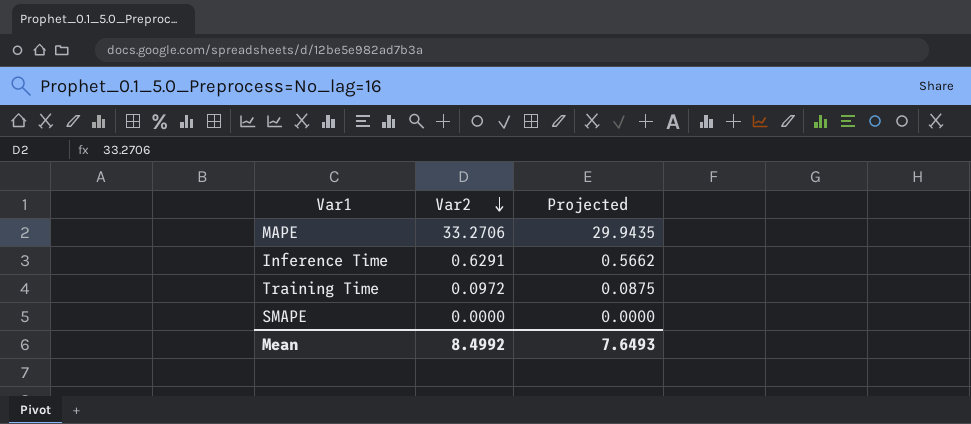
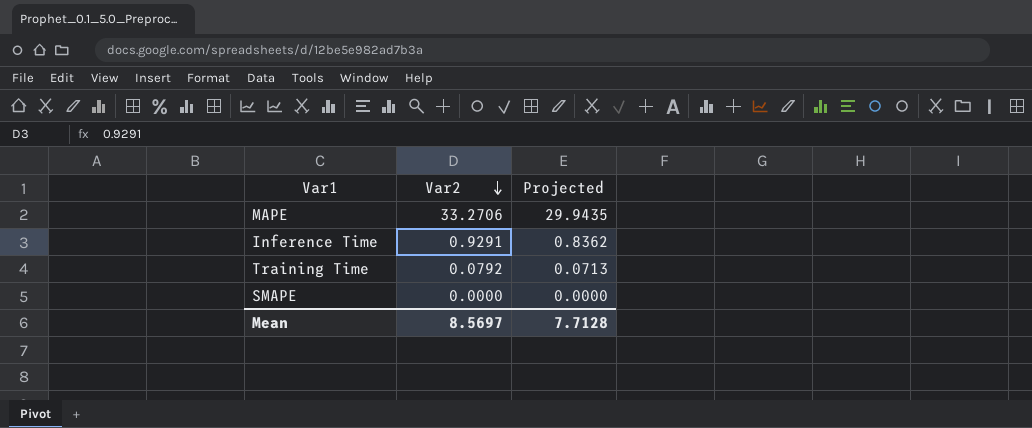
Inference Time | Var2: 0.6291 -> 0.9291
Inference Time | Projected: 0.5662 -> 0.8362
Training Time | Var2: 0.0972 -> 0.0792
Training Time | Projected: 0.0875 -> 0.0713
Mean | Var2: 8.4992 -> 8.5697
Mean | Projected: 7.6493 -> 7.7128

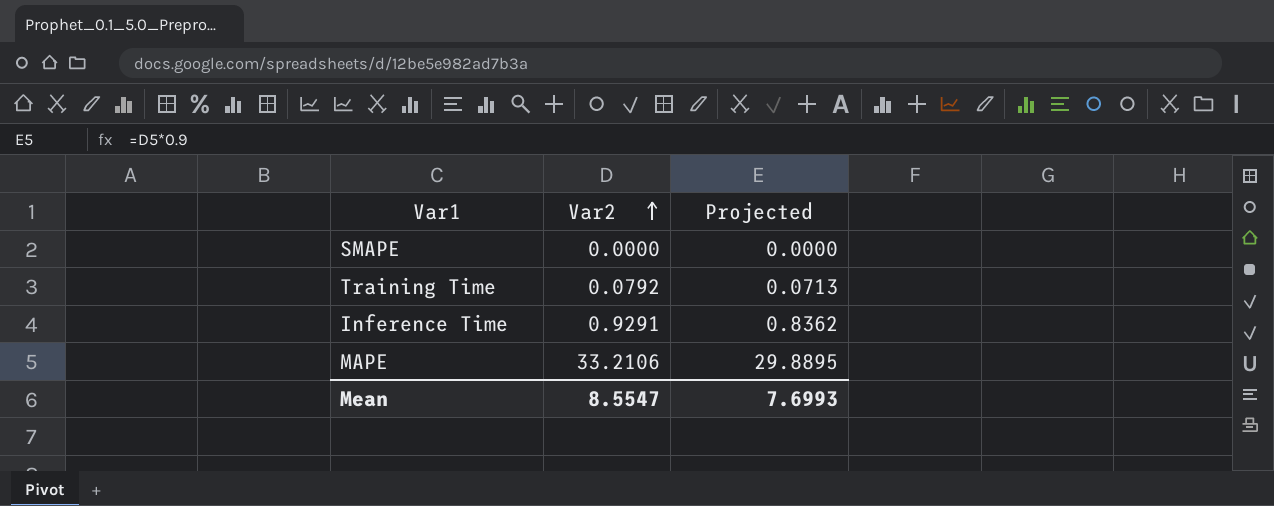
row order: Var2 descending -> Var2 ascending
MAPE | Var2: 33.2706 -> 33.2106
MAPE | Projected: 29.9435 -> 29.8895
Mean | Var2: 8.5697 -> 8.5547
Mean | Projected: 7.7128 -> 7.6993

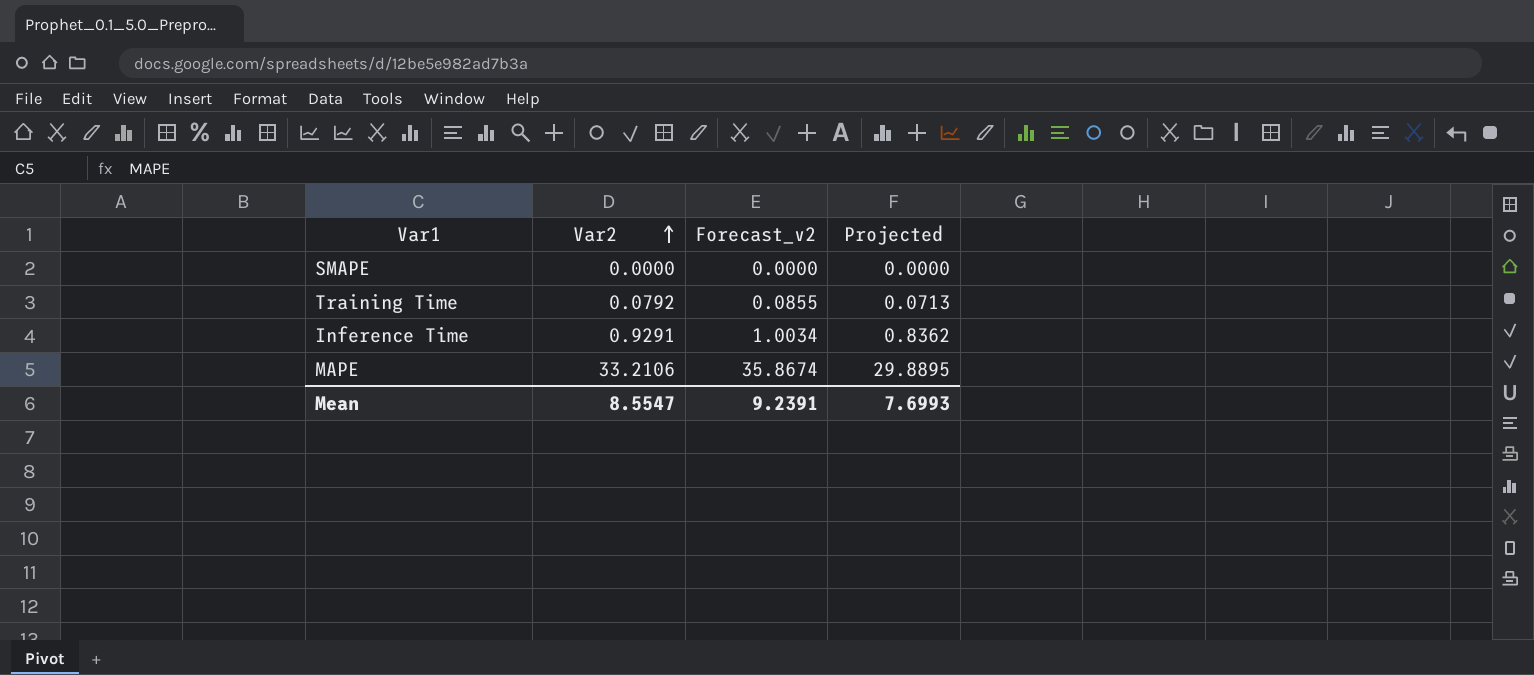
column Forecast_v2 | formula: none -> [Var2] * 1.08

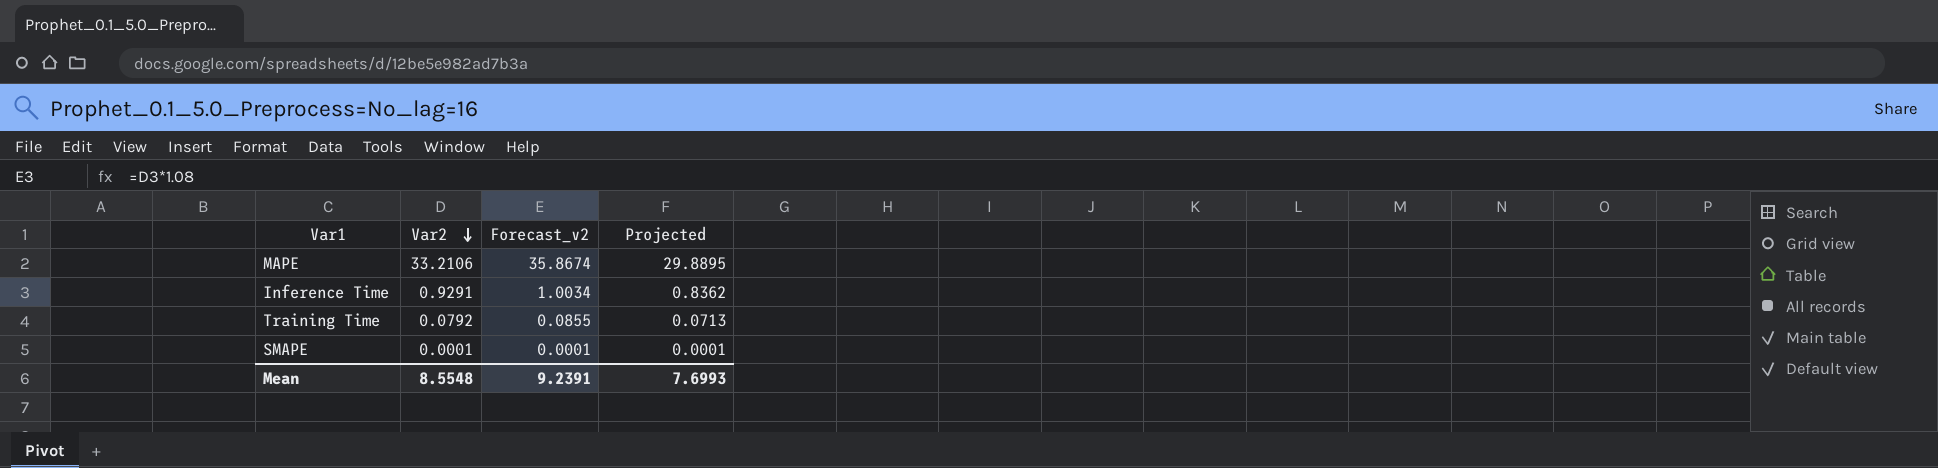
row order: Var2 ascending -> Var2 descending
SMAPE | Var2: 0.0000 -> 0.0001
SMAPE | Forecast_v2: 0.0000 -> 0.0001
SMAPE | Projected: 0.0000 -> 0.0001
Mean | Var2: 8.5547 -> 8.5548

